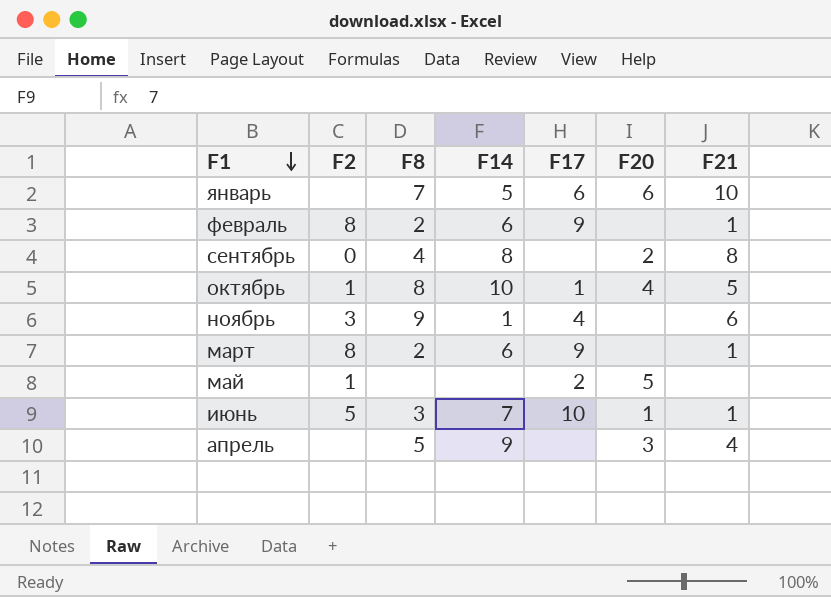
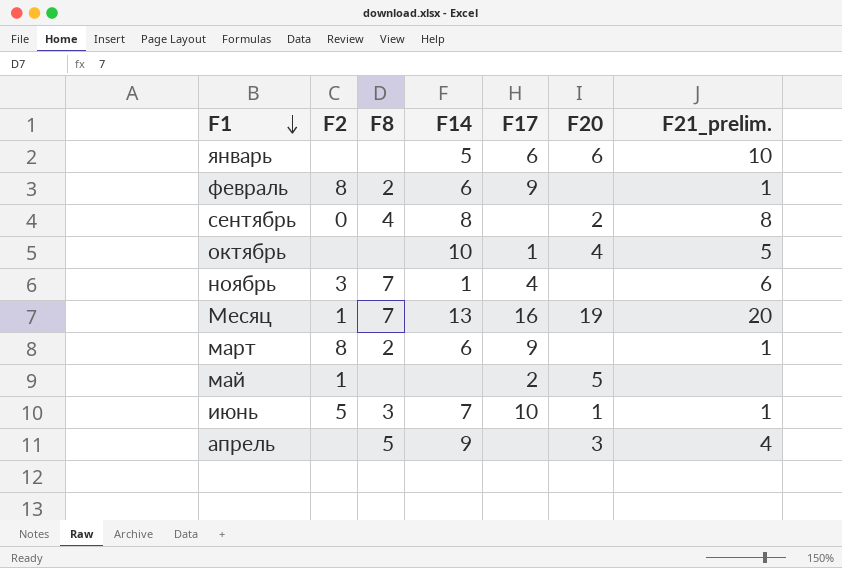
column name: F21 -> F21_prelim.
январь | F8: 7 -> none
октябрь | F2: 1 -> none
октябрь | F8: 8 -> none
ноябрь | F8: 9 -> 7
row Месяц: none -> 1 | 7 | 13 | 16 | 19 | 20

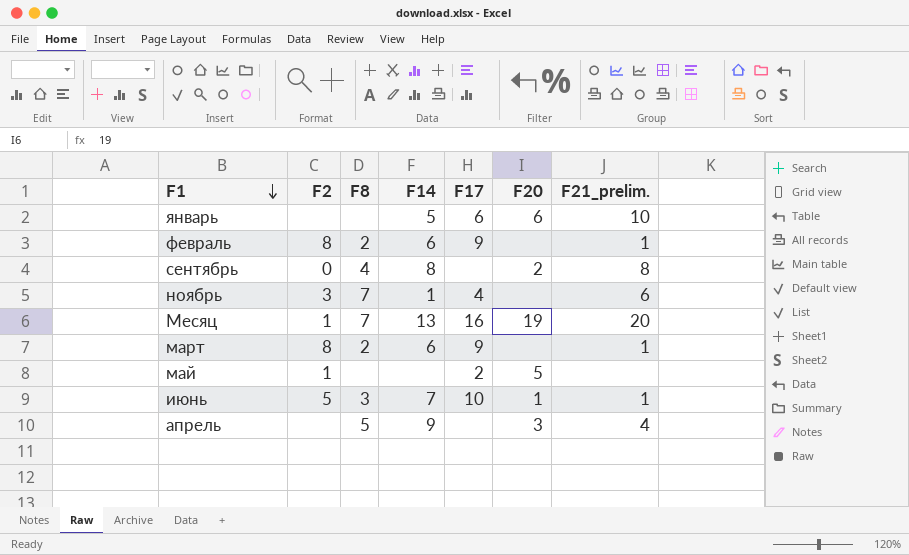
row октябрь: none | none | 10 | 1 | 4 | 5 -> none

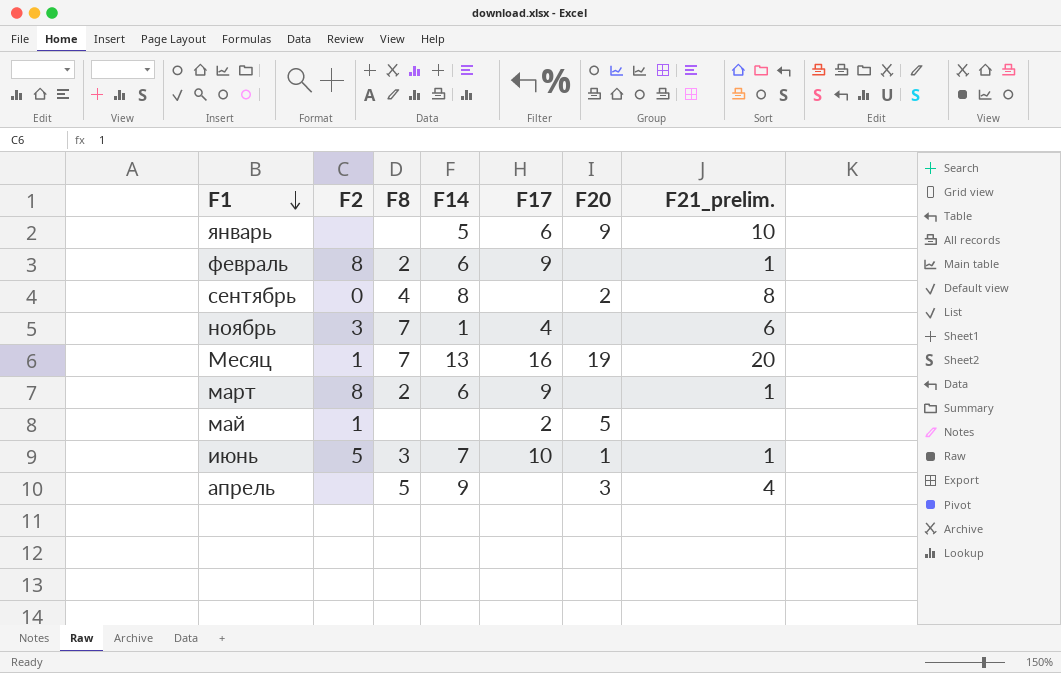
январь | F20: 6 -> 9

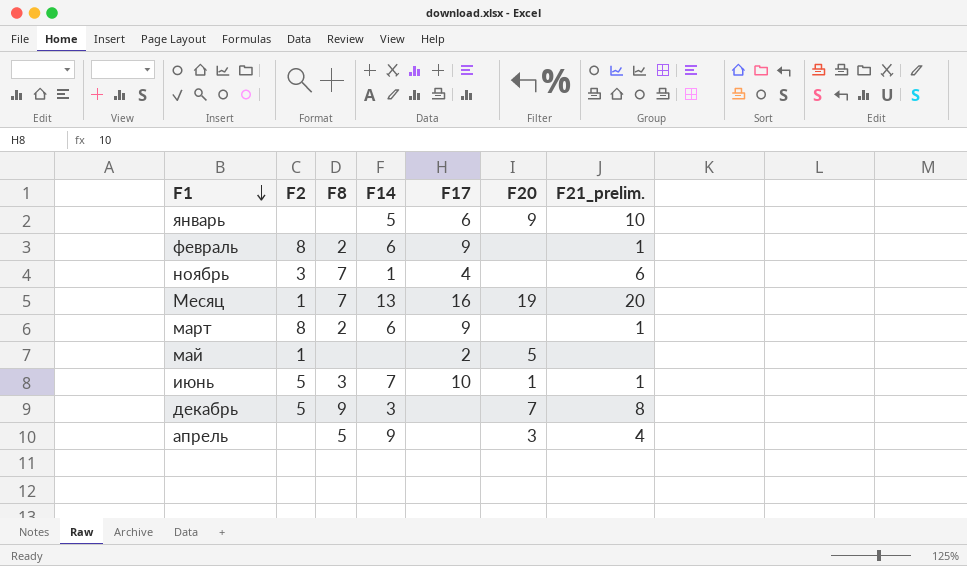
row сентябрь: 0 | 4 | 8 | none | 2 | 8 -> none
row декабрь: none -> 5 | 9 | 3 | none | 7 | 8

